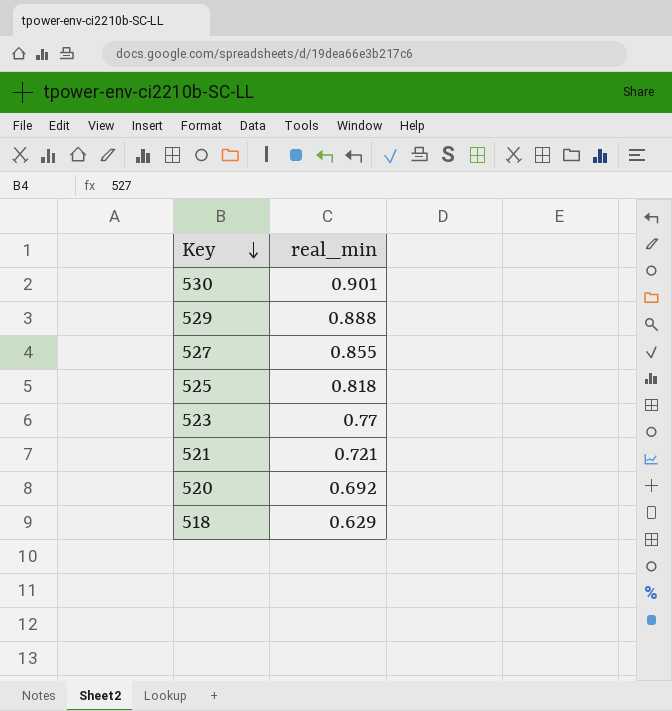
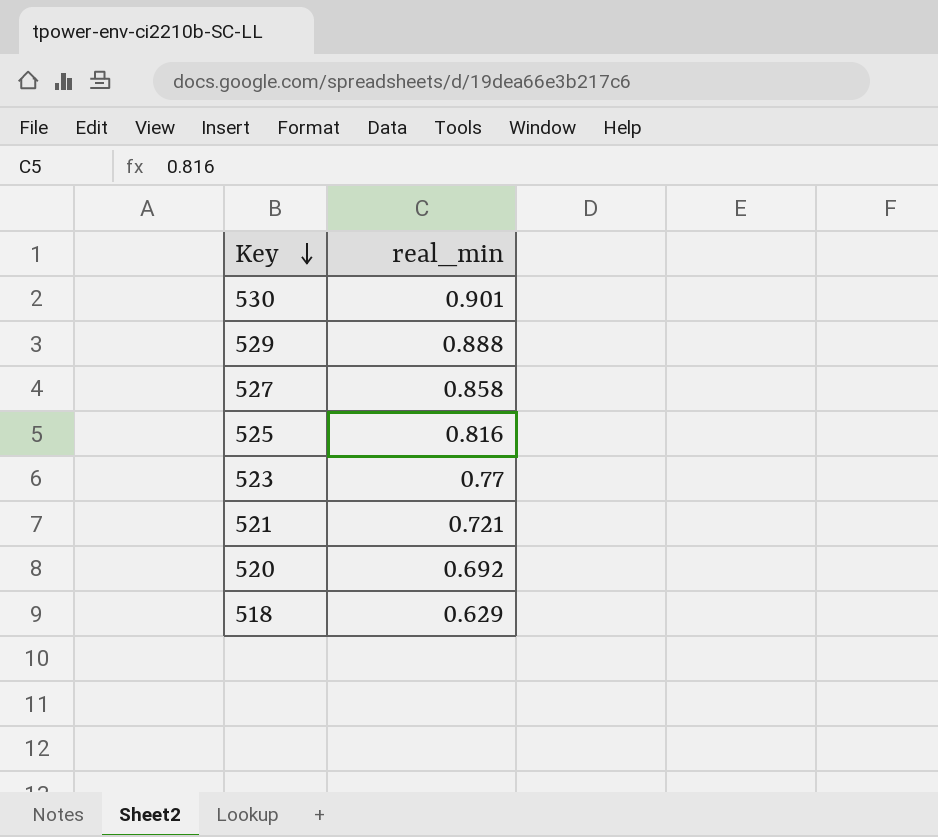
527 | real_min: 0.855 -> 0.858
525 | real_min: 0.818 -> 0.816

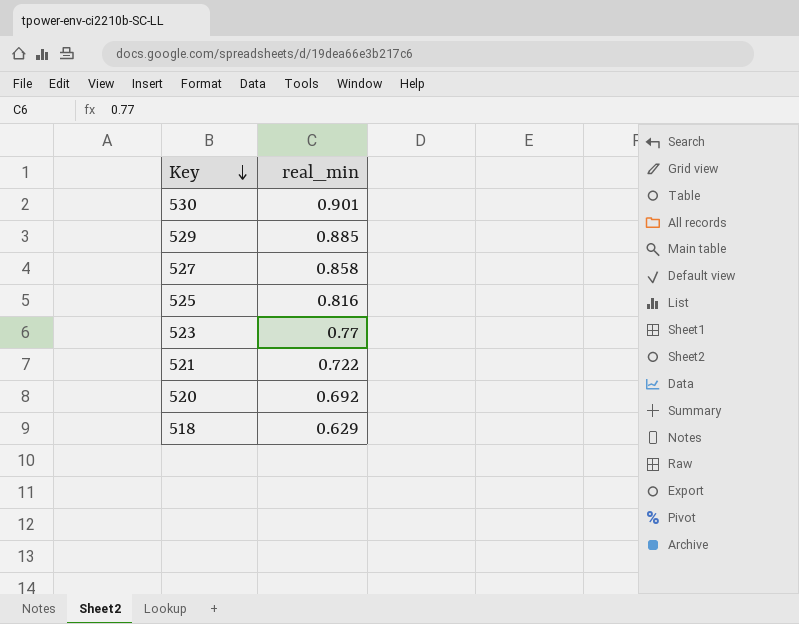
529 | real_min: 0.888 -> 0.885
521 | real_min: 0.721 -> 0.722

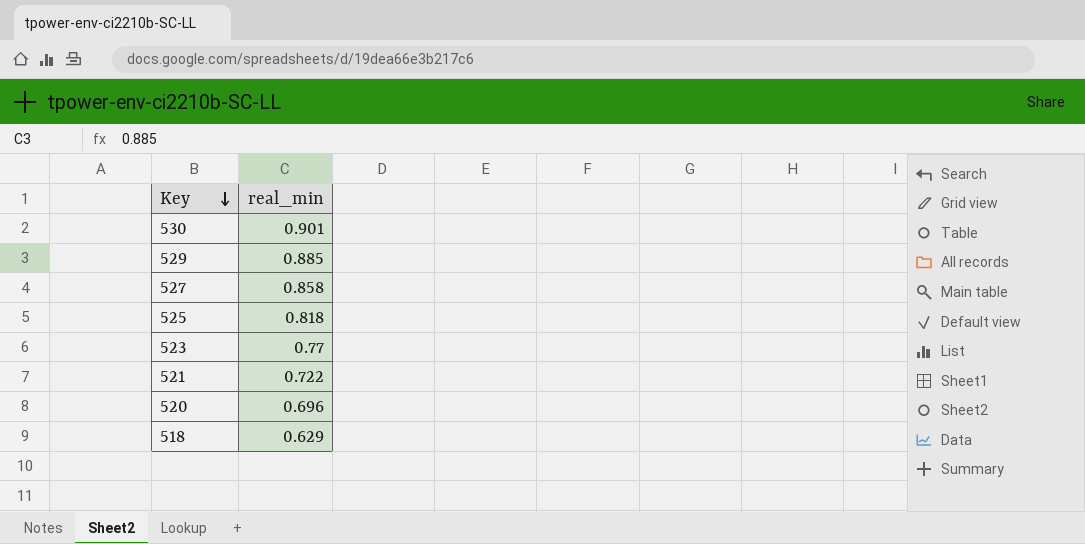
525 | real_min: 0.816 -> 0.818
520 | real_min: 0.692 -> 0.696

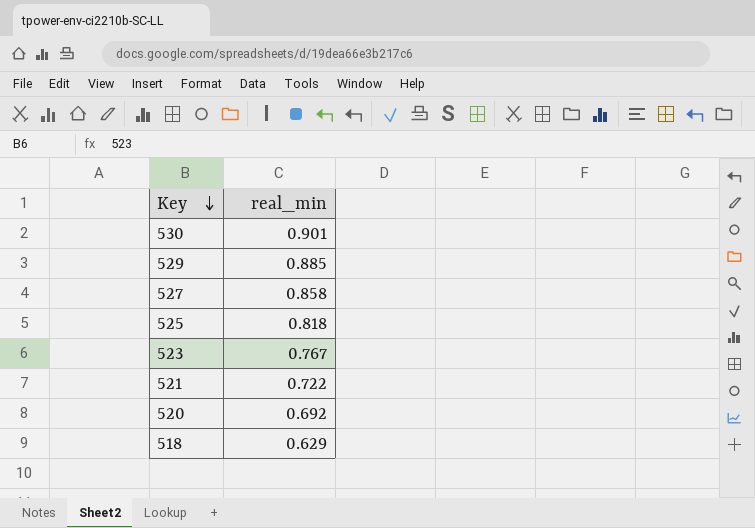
523 | real_min: 0.77 -> 0.767
520 | real_min: 0.696 -> 0.692

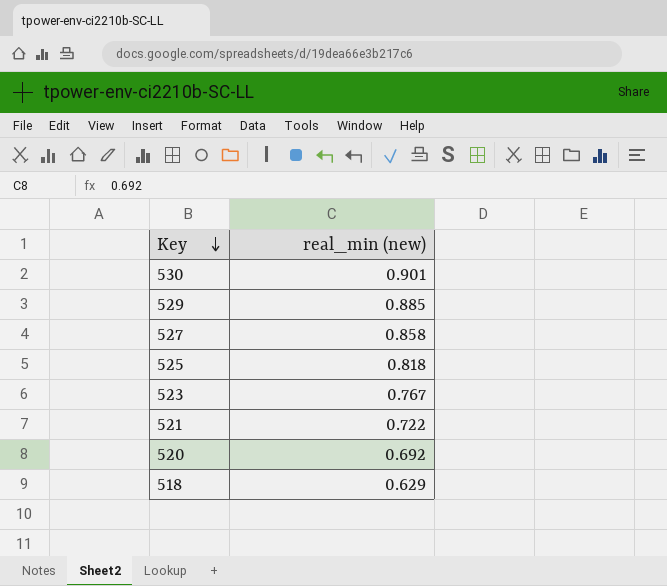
column name: real_min -> real_min (new)

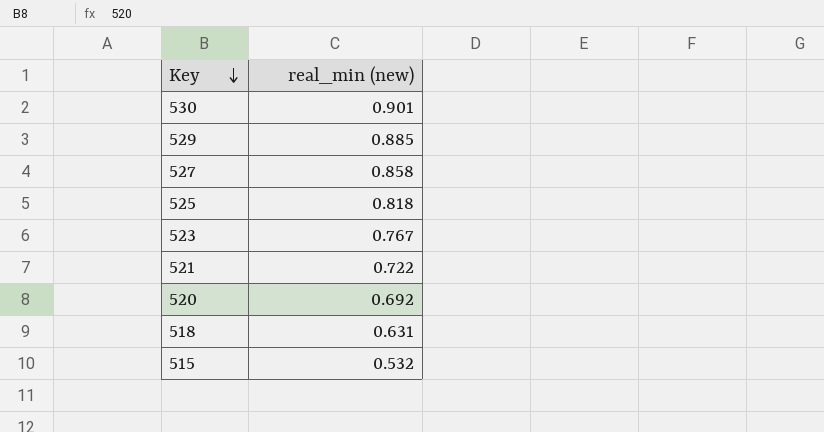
518 | real_min (new): 0.629 -> 0.631
row 515: none -> 0.532

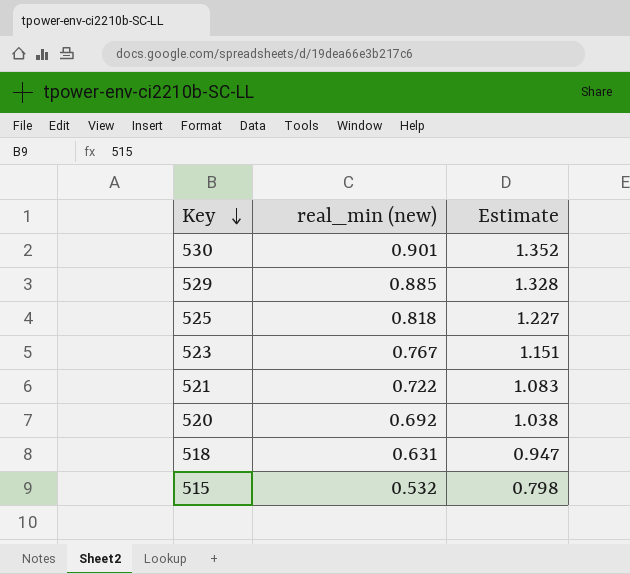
column Estimate | formula: none -> [real_min (new)] * 1.5
row 527: 0.858 -> none

